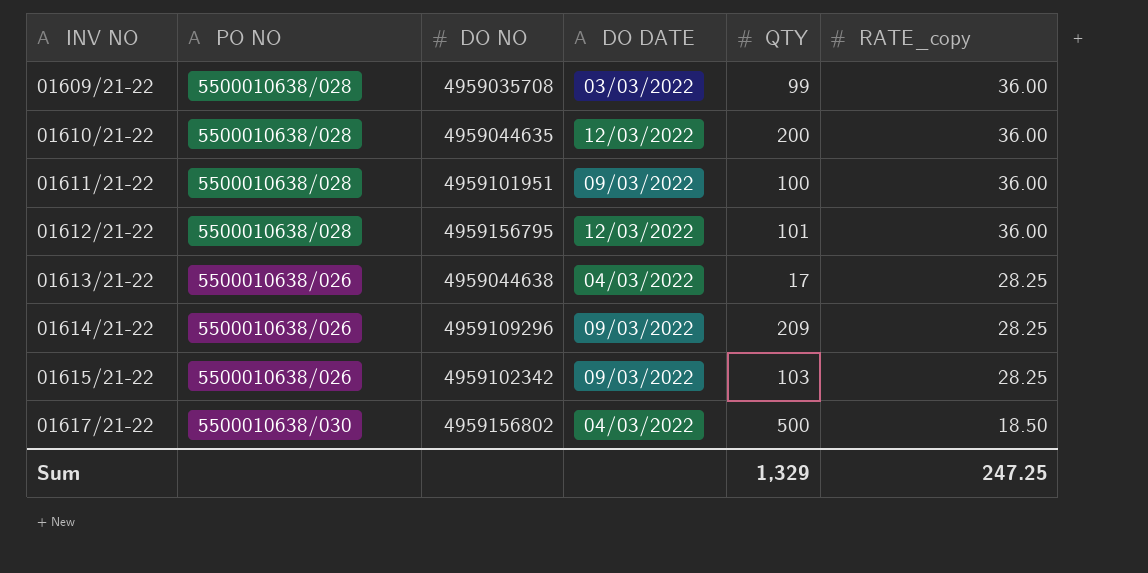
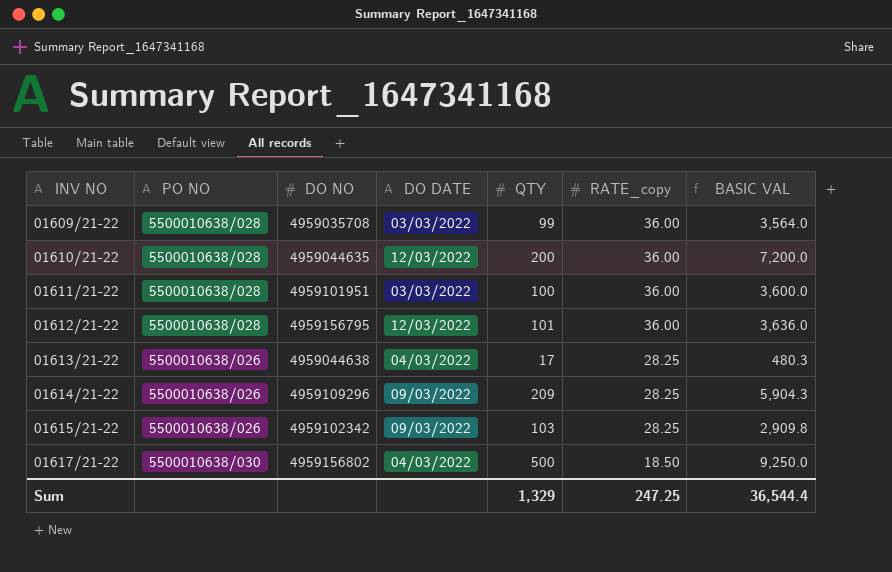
column BASIC VAL | formula: none -> [QTY] * [RATE_copy]
01611/21-22 | DO DATE: 09/03/2022 -> 03/03/2022

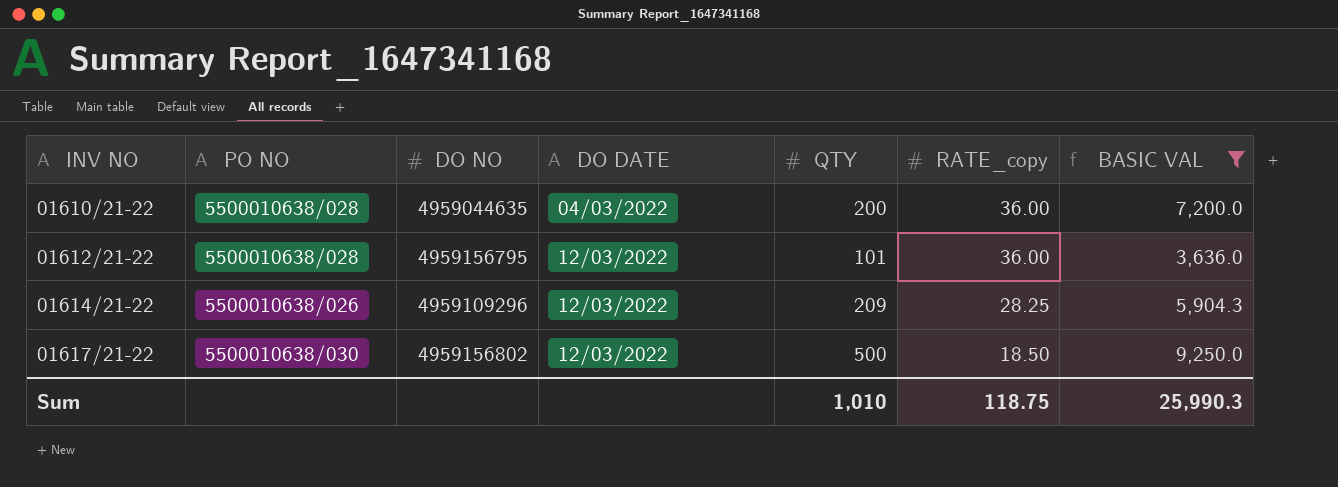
filter: none -> BASIC VAL >= 3,636.0
01610/21-22 | DO DATE: 12/03/2022 -> 04/03/2022
01614/21-22 | DO DATE: 09/03/2022 -> 12/03/2022
01617/21-22 | DO DATE: 04/03/2022 -> 12/03/2022
Sum | QTY: 1,329 -> 1,010
Sum | RATE_copy: 247.25 -> 118.75
Sum | BASIC VAL: 36,544.4 -> 25,990.3

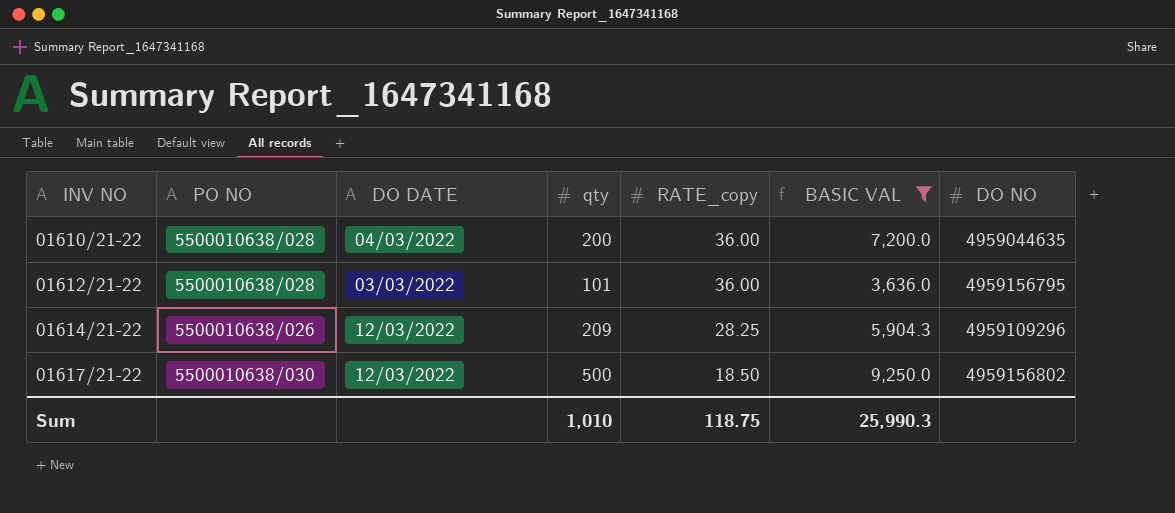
column name: QTY -> qty
column DO NO | position: 3 -> 7
01612/21-22 | DO DATE: 12/03/2022 -> 03/03/2022

